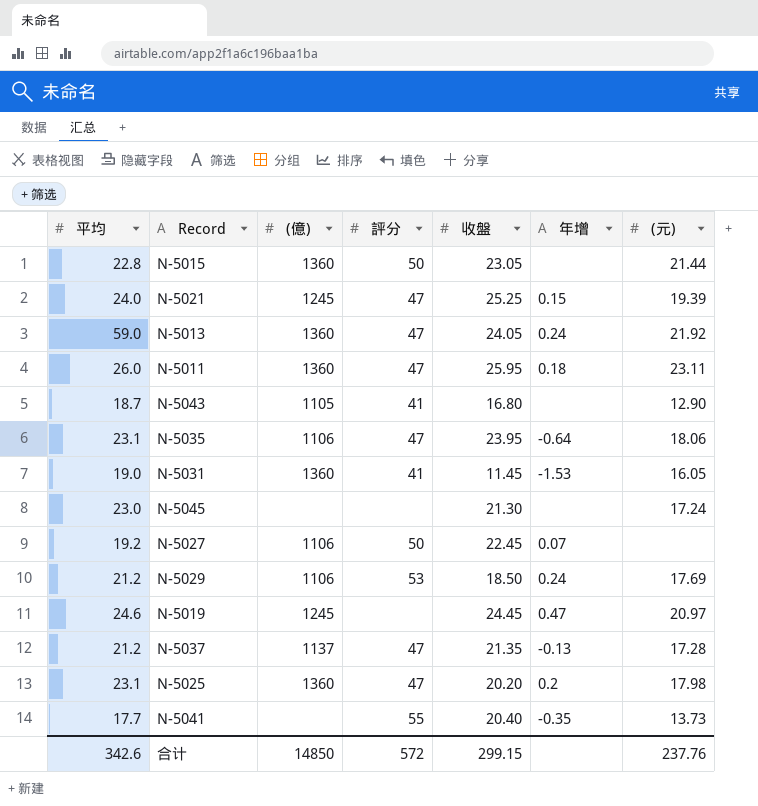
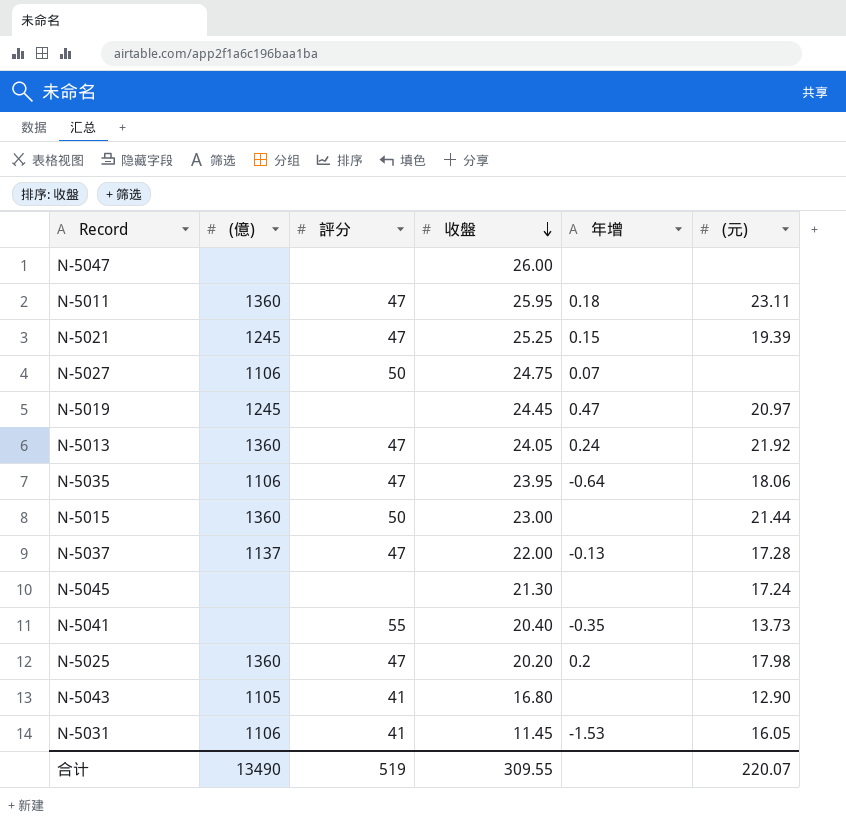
row order: none -> 收盤 descending
column 平均 | position: 1 -> none
row N-5029: 21.2 | 1106 | 53 | 18.50 | 0.24 | 17.69 -> none
row N-5047: none -> none | none | 26.00 | none | none
N-5027 | 收盤: 22.45 -> 24.75
N-5015 | 收盤: 23.05 -> 23.00
N-5037 | 收盤: 21.35 -> 22.00
N-5031 | (億): 1360 -> 1106
合计 | (億): 14850 -> 13490
合计 | 評分: 572 -> 519
合计 | 收盤: 299.15 -> 309.55
合计 | (元): 237.76 -> 220.07

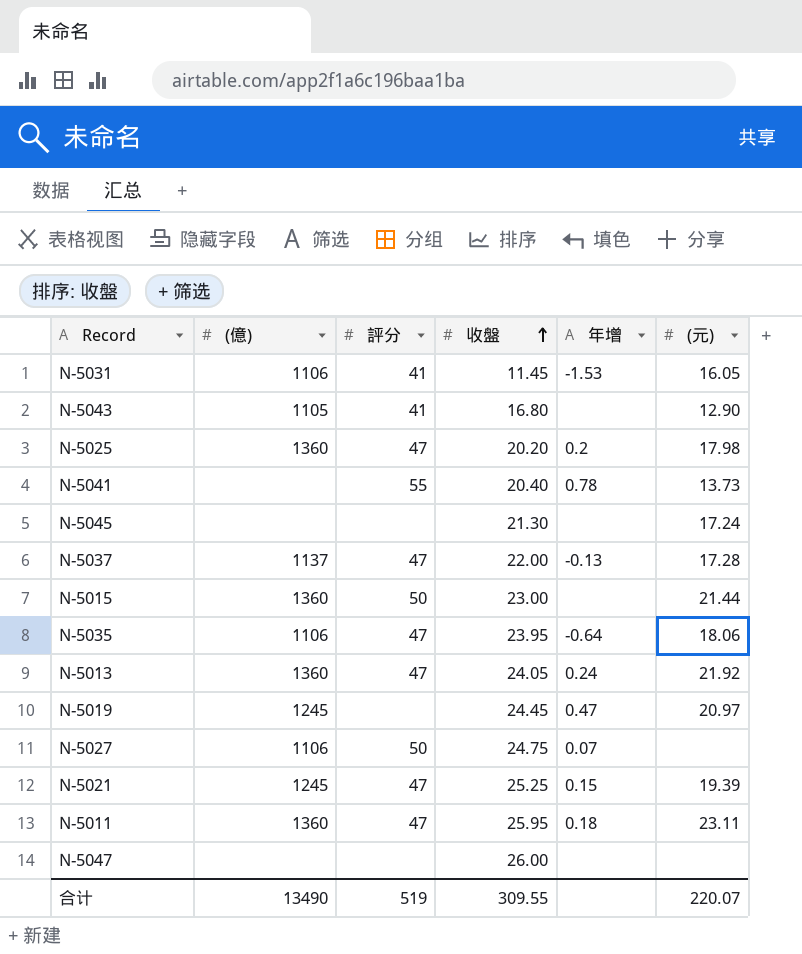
row order: 收盤 descending -> 收盤 ascending
N-5041 | 年增: -0.35 -> 0.78

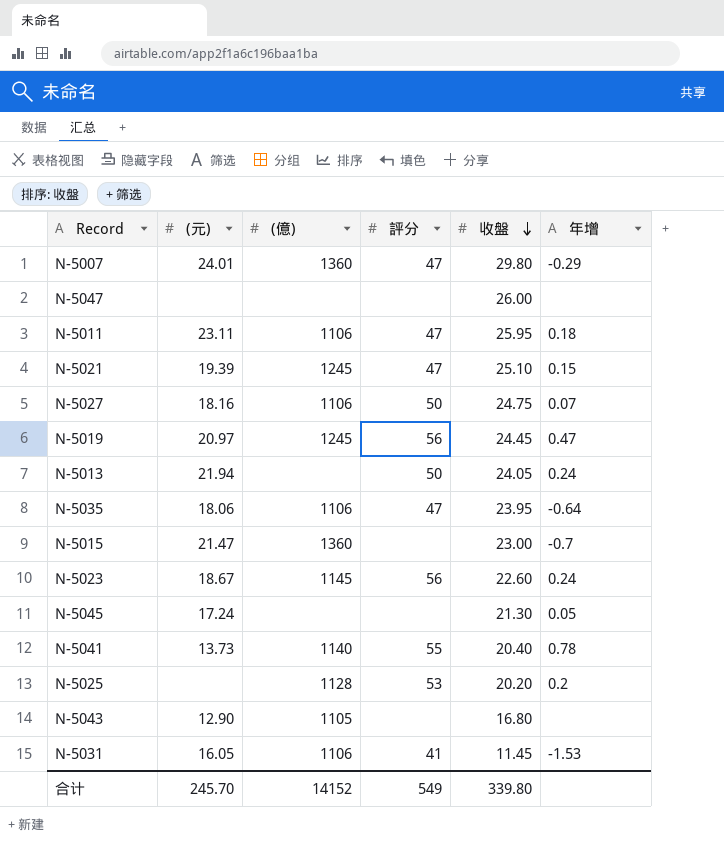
row order: 收盤 ascending -> 收盤 descending
column (元) | position: 6 -> 2
row N-5037: 1137 | 47 | 22.00 | -0.13 | 17.28 -> none
row N-5007: none -> 24.01 | 1360 | 47 | 29.80 | -0.29
N-5011 | (億): 1360 -> 1106
N-5021 | 收盤: 25.25 -> 25.10
N-5027 | (元): none -> 18.16
N-5019 | 評分: none -> 56
N-5013 | (元): 21.92 -> 21.94
N-5013 | (億): 1360 -> none
N-5013 | 評分: 47 -> 50
N-5015 | (元): 21.44 -> 21.47
N-5015 | 評分: 50 -> none
N-5015 | 年增: none -> -0.7
row N-5023: none -> 18.67 | 1145 | 56 | 22.60 | 0.24
N-5045 | 年增: none -> 0.05
N-5041 | (億): none -> 1140
N-5025 | (元): 17.98 -> none
N-5025 | (億): 1360 -> 1128
N-5025 | 評分: 47 -> 53
N-5043 | 評分: 41 -> none
合计 | (元): 220.07 -> 245.70
合计 | (億): 13490 -> 14152
合计 | 評分: 519 -> 549
合计 | 收盤: 309.55 -> 339.80

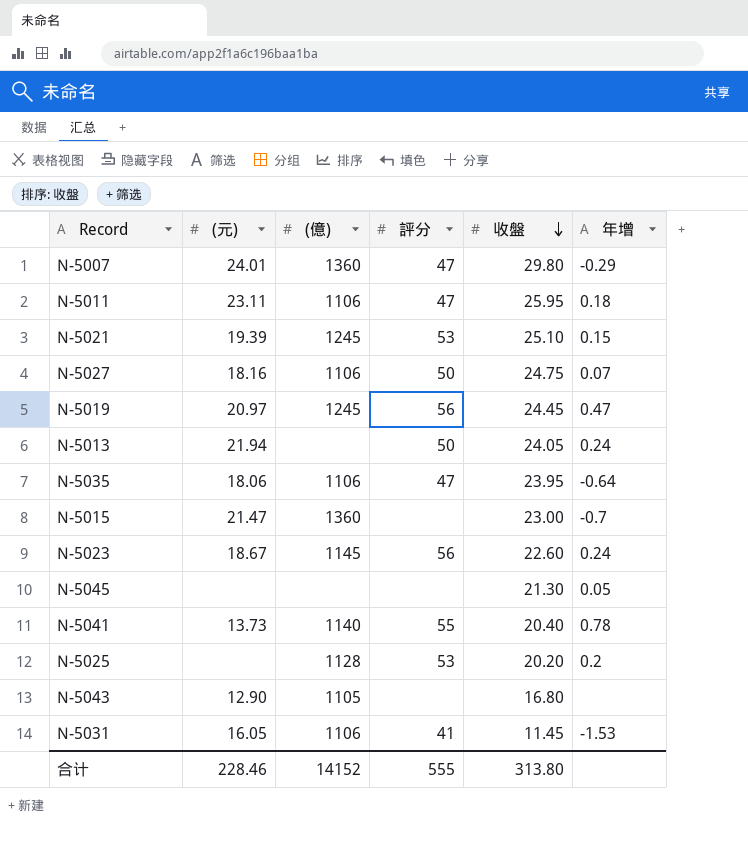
row N-5047: none | none | none | 26.00 | none -> none
N-5021 | 評分: 47 -> 53
N-5045 | (元): 17.24 -> none
合计 | (元): 245.70 -> 228.46
合计 | 評分: 549 -> 555
合计 | 收盤: 339.80 -> 313.80

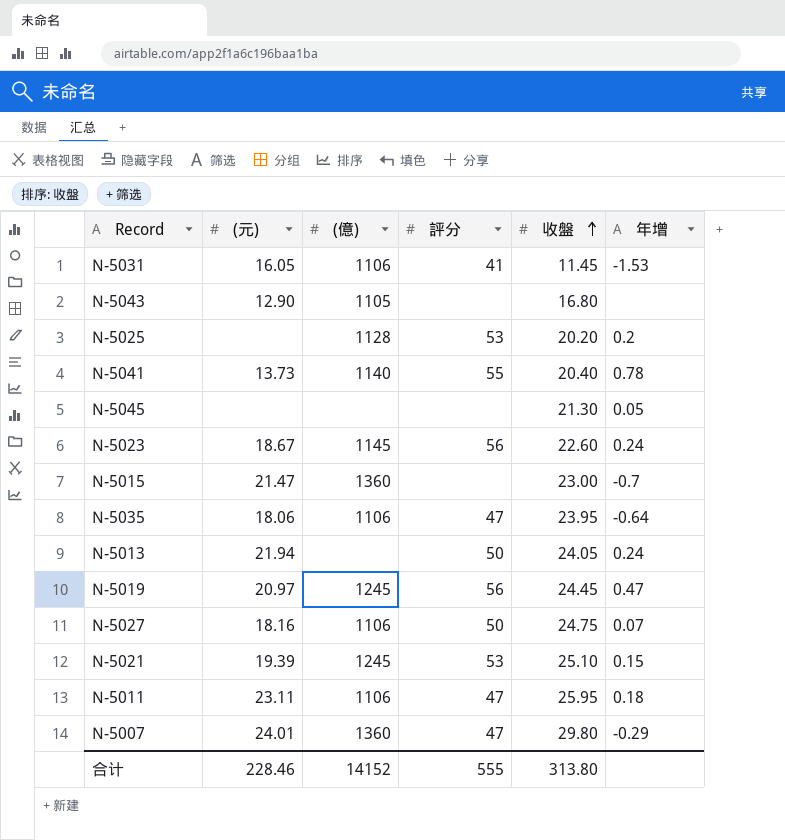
row order: 收盤 descending -> 收盤 ascending

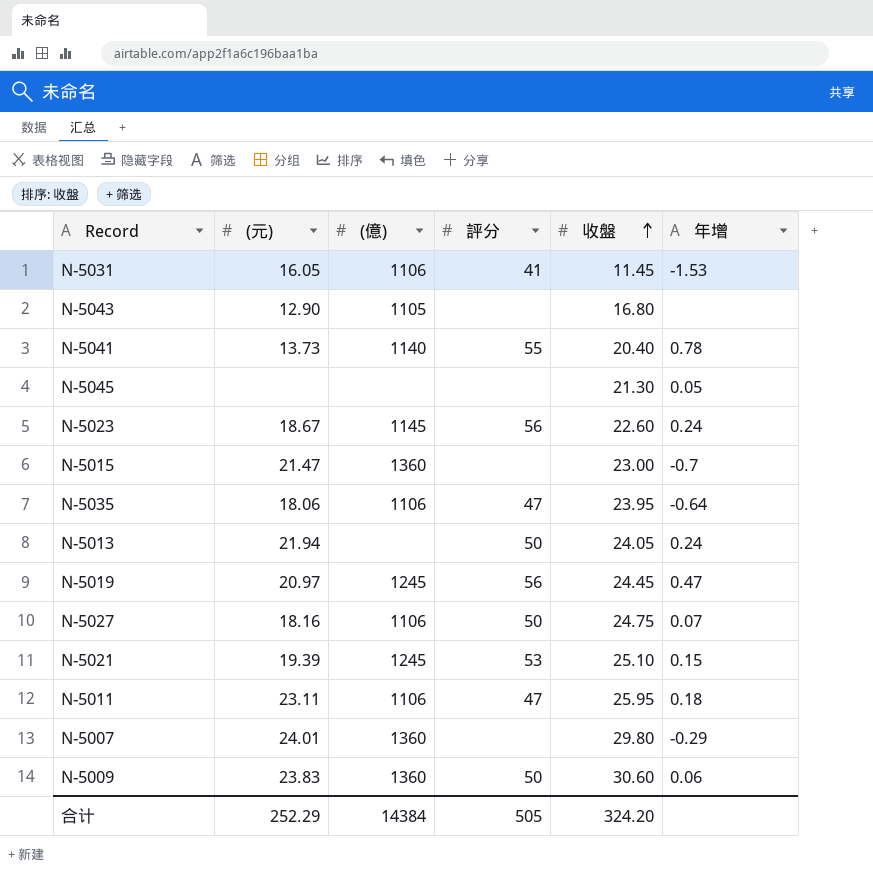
row N-5025: none | 1128 | 53 | 20.20 | 0.2 -> none
N-5007 | 評分: 47 -> none
row N-5009: none -> 23.83 | 1360 | 50 | 30.60 | 0.06
合计 | (元): 228.46 -> 252.29
合计 | (億): 14152 -> 14384
合计 | 評分: 555 -> 505
合计 | 收盤: 313.80 -> 324.20

